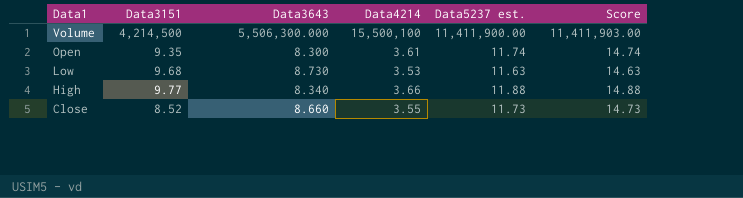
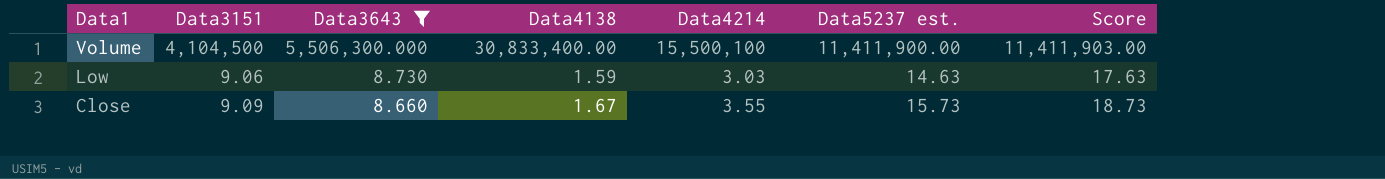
filter: none -> Data3643 >= 8.660
column Data4138 | position: none -> 4
Volume | Data3151: 4,214,500 -> 4,104,500
Low | Data3151: 9.68 -> 9.06
Low | Data4214: 3.53 -> 3.03
Low | Data5237 est.: 11.63 -> 14.63
Low | Score: 14.63 -> 17.63
Close | Data3151: 8.52 -> 9.09
Close | Data5237 est.: 11.73 -> 15.73
Close | Score: 14.73 -> 18.73

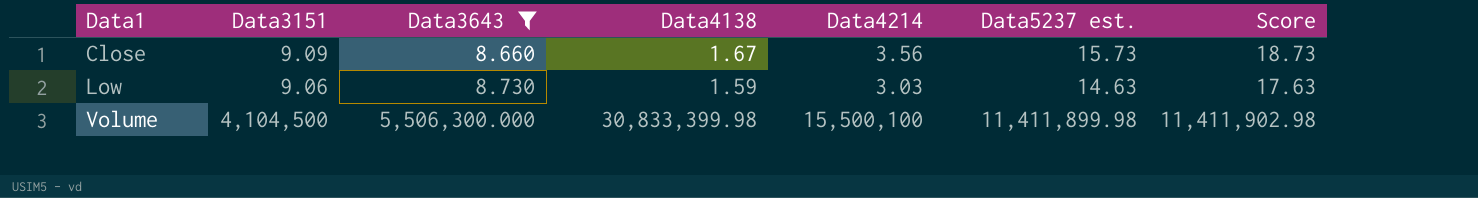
row order: Data1 descending -> Data1 ascending
Close | Data4214: 3.55 -> 3.56
Volume | Data4138: 30,833,400.00 -> 30,833,399.98
Volume | Data5237 est.: 11,411,900.00 -> 11,411,899.98
Volume | Score: 11,411,903.00 -> 11,411,902.98

